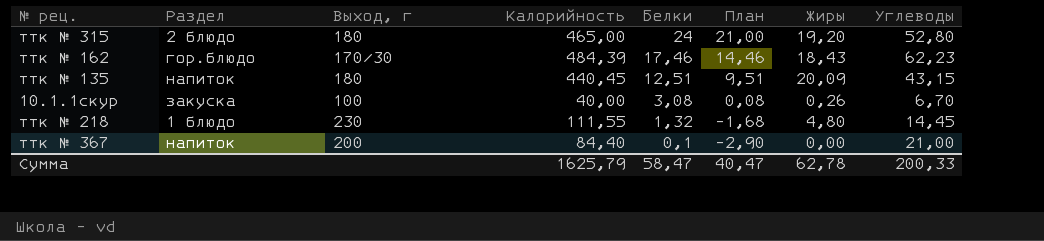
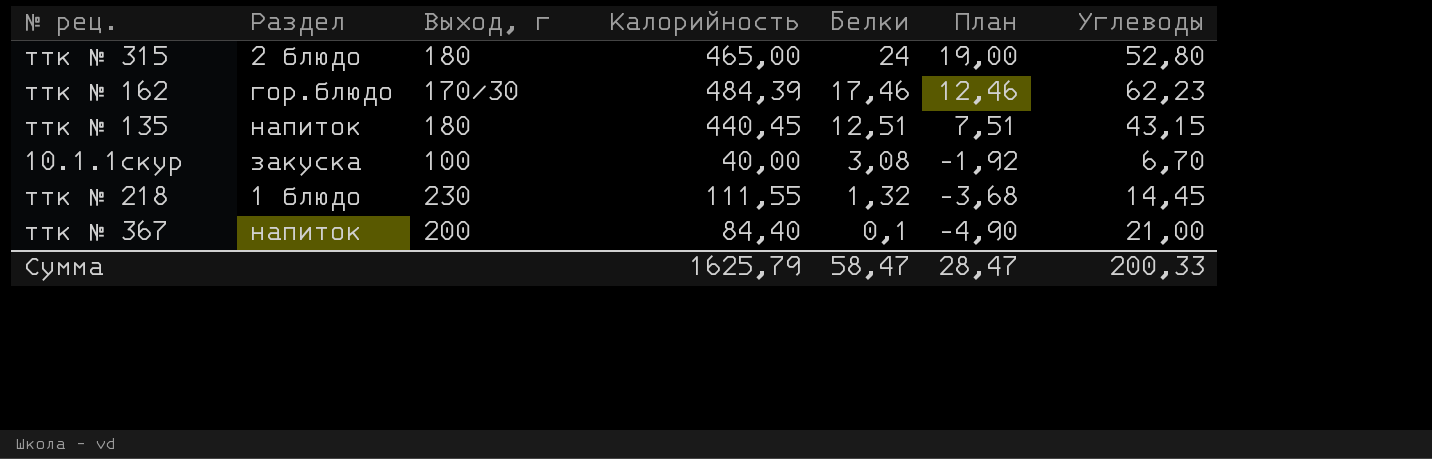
column Жиры | position: 7 -> none
column План | formula: [Белки] - 3 -> [Белки] - 5
Сумма | План: 40,47 -> 28,47

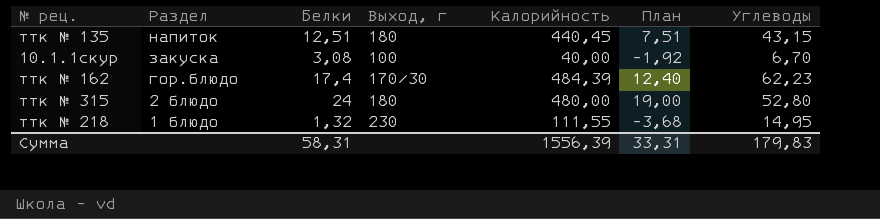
row order: Белки descending -> Раздел descending
column Белки | position: 5 -> 3
row ттк № 367: напиток | 200 | 84,40 | 0,1 | -4,90 | 21,00 -> none
ттк № 162 | Белки: 17,46 -> 17,4
ттк № 162 | План: 12,46 -> 12,40
ттк № 315 | Калорийность: 465,00 -> 480,00
ттк № 218 | Углеводы: 14,45 -> 14,95
Сумма | Белки: 58,47 -> 58,31
Сумма | Калорийность: 1625,79 -> 1556,39
Сумма | План: 28,47 -> 33,31
Сумма | Углеводы: 200,33 -> 179,83

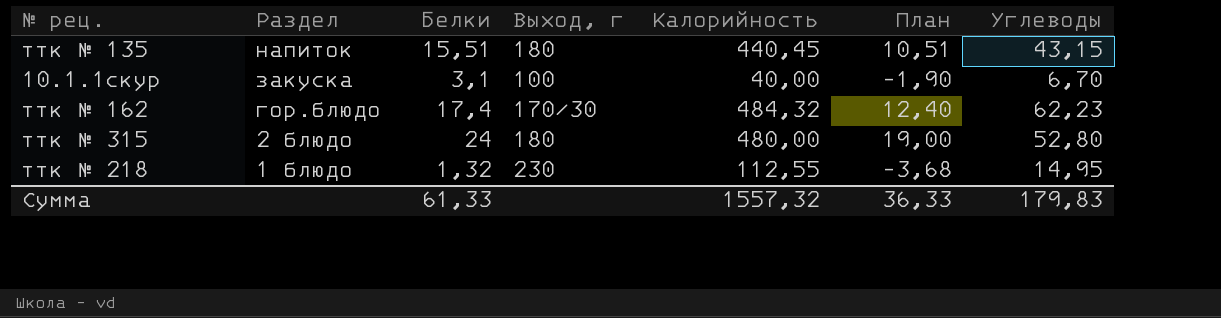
ттк № 135 | Белки: 12,51 -> 15,51
ттк № 135 | План: 7,51 -> 10,51
10.1.1скур | Белки: 3,08 -> 3,1
10.1.1скур | План: -1,92 -> -1,90
ттк № 162 | Калорийность: 484,39 -> 484,32
ттк № 218 | Калорийность: 111,55 -> 112,55
Сумма | Белки: 58,31 -> 61,33
Сумма | Калорийность: 1556,39 -> 1557,32
Сумма | План: 33,31 -> 36,33

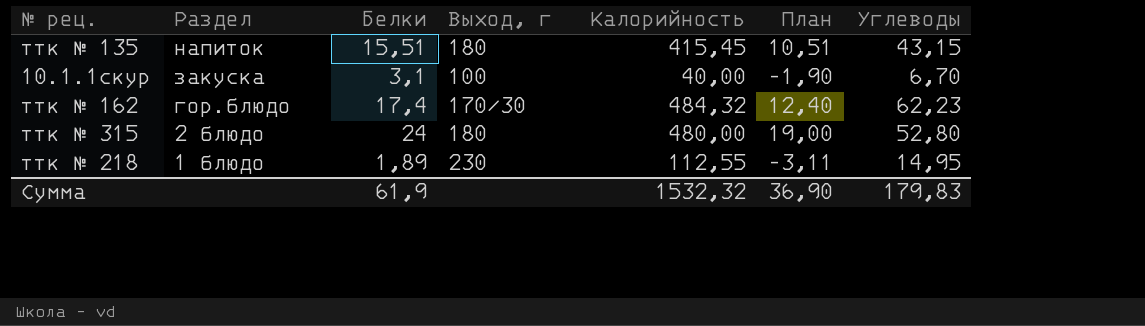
ттк № 135 | Калорийность: 440,45 -> 415,45
ттк № 218 | Белки: 1,32 -> 1,89
ттк № 218 | План: -3,68 -> -3,11
Сумма | Белки: 61,33 -> 61,9
Сумма | Калорийность: 1557,32 -> 1532,32
Сумма | План: 36,33 -> 36,90

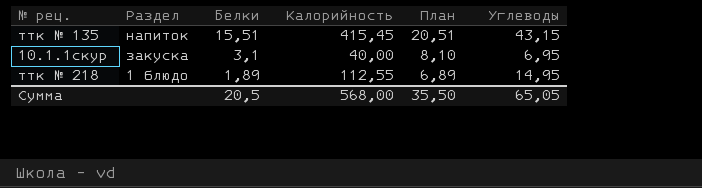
column Выход, г | position: 4 -> none
column План | formula: [Белки] - 5 -> [Белки] + 5
row ттк № 162: гор.блюдо | 17,4 | 170/30 | 484,32 | 12,40 | 62,23 -> none
row ттк № 315: 2 блюдо | 24 | 180 | 480,00 | 19,00 | 52,80 -> none
10.1.1скур | Углеводы: 6,70 -> 6,95
Сумма | Белки: 61,9 -> 20,5
Сумма | Калорийность: 1532,32 -> 568,00
Сумма | План: 36,90 -> 35,50
Сумма | Углеводы: 179,83 -> 65,05

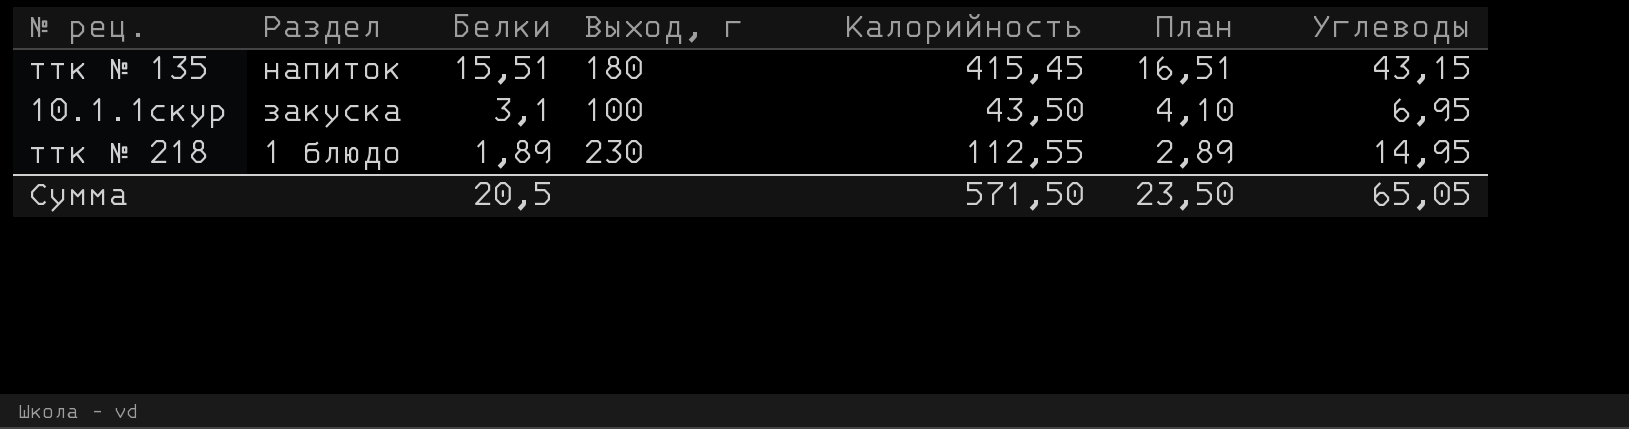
column Выход, г | position: none -> 4
column План | formula: [Белки] + 5 -> [Белки] + 1
10.1.1скур | Калорийность: 40,00 -> 43,50
Сумма | Калорийность: 568,00 -> 571,50
Сумма | План: 35,50 -> 23,50

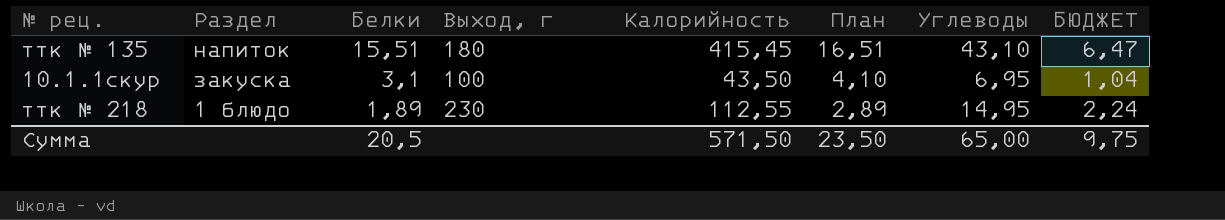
column БЮДЖЕТ | formula: none -> [Углеводы] * 0,15
ттк № 135 | Углеводы: 43,15 -> 43,10
Сумма | Углеводы: 65,05 -> 65,00

